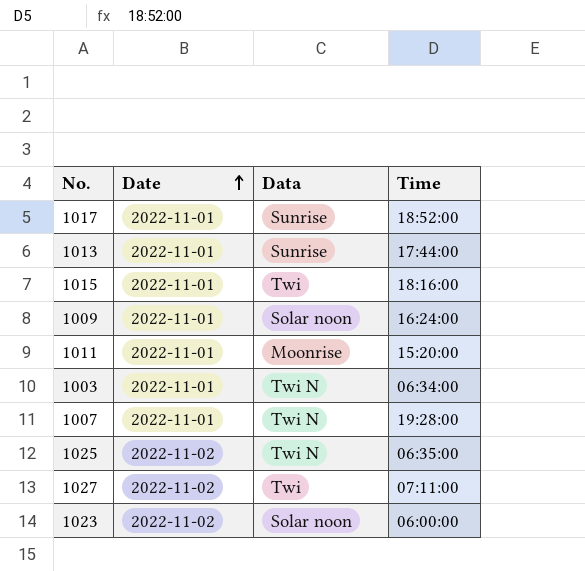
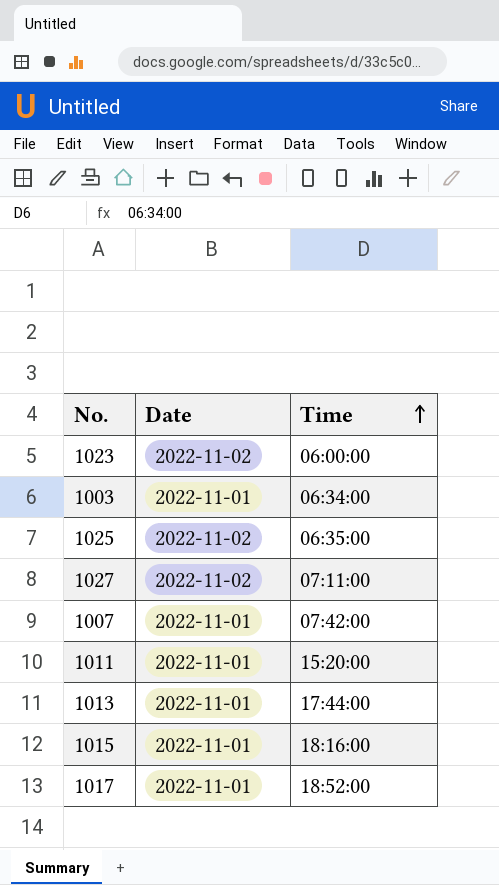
row order: Date ascending -> Time ascending
column Data | position: 3 -> none
row 1009: 2022-11-01 | Solar noon | 16:24:00 -> none
1007 | Time: 19:28:00 -> 07:42:00

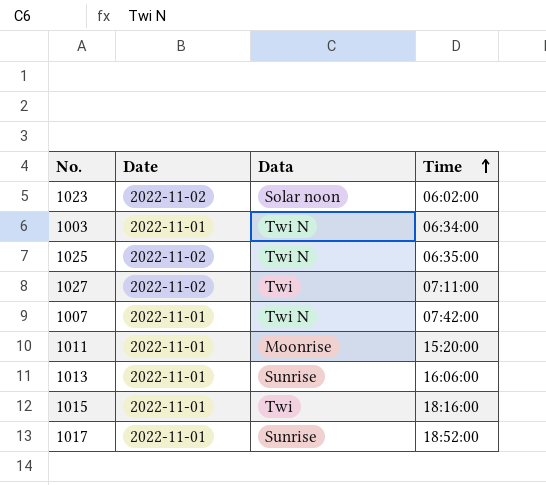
column Data | position: none -> 3
1023 | Time: 06:00:00 -> 06:02:00
1013 | Time: 17:44:00 -> 16:06:00

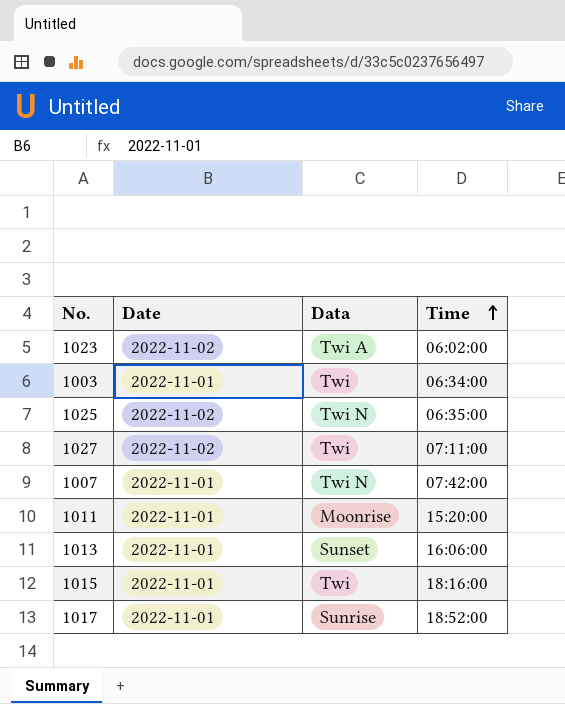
1023 | Data: Solar noon -> Twi A
1003 | Data: Twi N -> Twi
1013 | Data: Sunrise -> Sunset

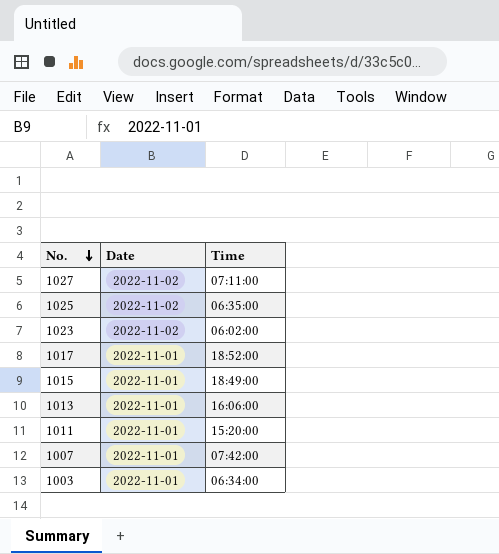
row order: Time ascending -> No. descending
column Data | position: 3 -> none
1015 | Time: 18:16:00 -> 18:49:00

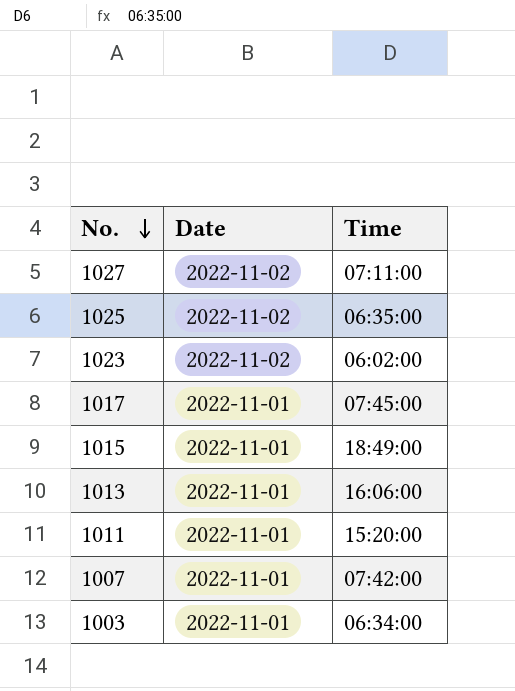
1017 | Time: 18:52:00 -> 07:45:00

